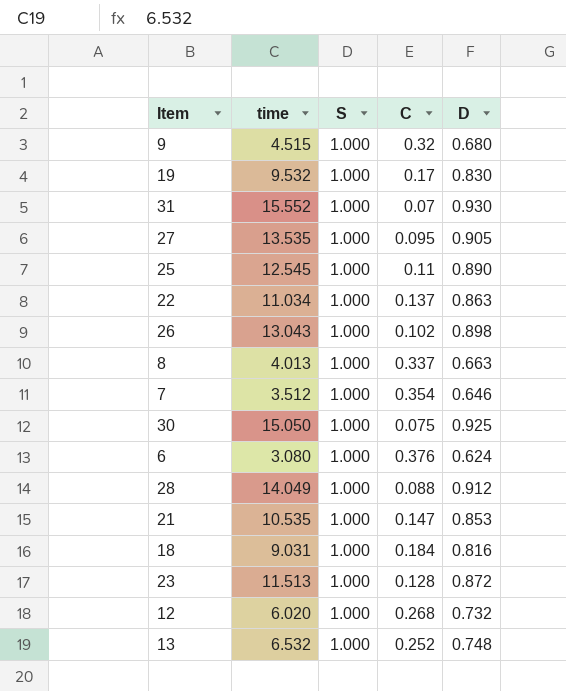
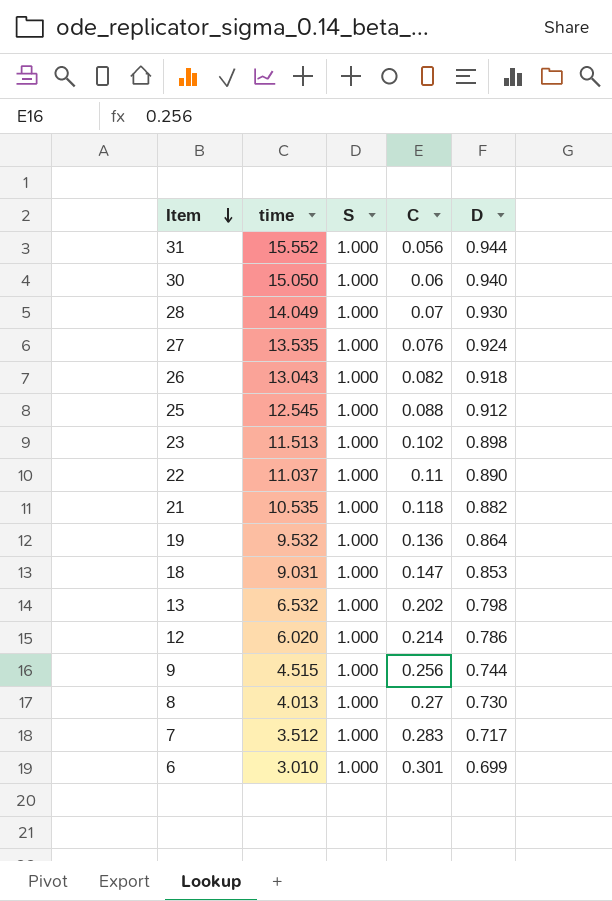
row order: none -> Item descending
31 | C: 0.07 -> 0.056
31 | D: 0.930 -> 0.944
30 | C: 0.075 -> 0.06
30 | D: 0.925 -> 0.940
28 | C: 0.088 -> 0.07
28 | D: 0.912 -> 0.930
27 | C: 0.095 -> 0.076
27 | D: 0.905 -> 0.924
26 | C: 0.102 -> 0.082
26 | D: 0.898 -> 0.918
25 | C: 0.11 -> 0.088
25 | D: 0.890 -> 0.912
23 | C: 0.128 -> 0.102
23 | D: 0.872 -> 0.898
22 | time: 11.034 -> 11.037
22 | C: 0.137 -> 0.11
22 | D: 0.863 -> 0.890
21 | C: 0.147 -> 0.118
21 | D: 0.853 -> 0.882
19 | C: 0.17 -> 0.136
19 | D: 0.830 -> 0.864
18 | C: 0.184 -> 0.147
18 | D: 0.816 -> 0.853
13 | C: 0.252 -> 0.202
13 | D: 0.748 -> 0.798
12 | C: 0.268 -> 0.214
12 | D: 0.732 -> 0.786
9 | C: 0.32 -> 0.256
9 | D: 0.680 -> 0.744
8 | C: 0.337 -> 0.27
8 | D: 0.663 -> 0.730
7 | C: 0.354 -> 0.283
7 | D: 0.646 -> 0.717
6 | time: 3.080 -> 3.010
6 | C: 0.376 -> 0.301
6 | D: 0.624 -> 0.699

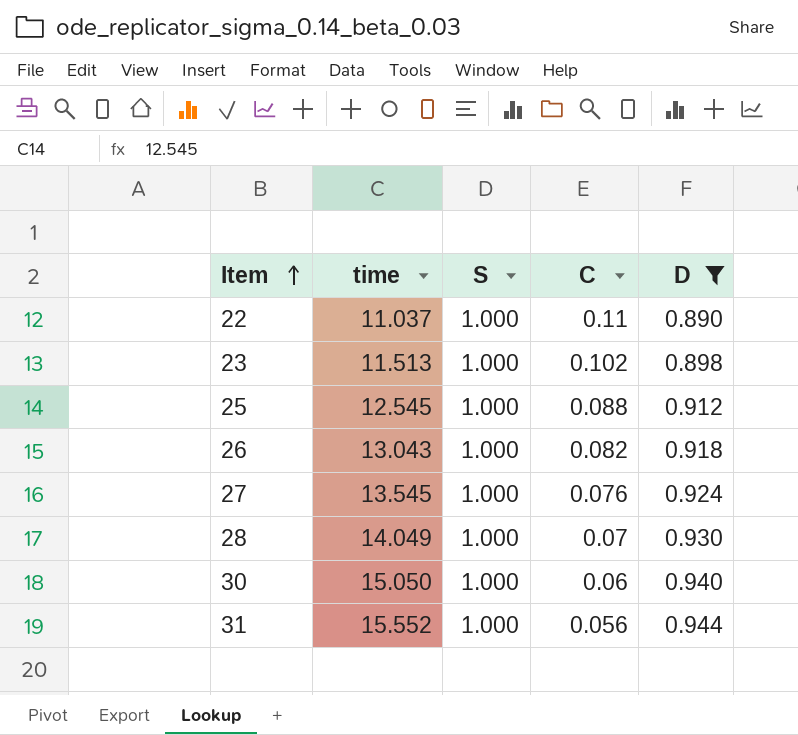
filter: none -> D >= 0.890
row order: Item descending -> Item ascending
27 | time: 13.535 -> 13.545

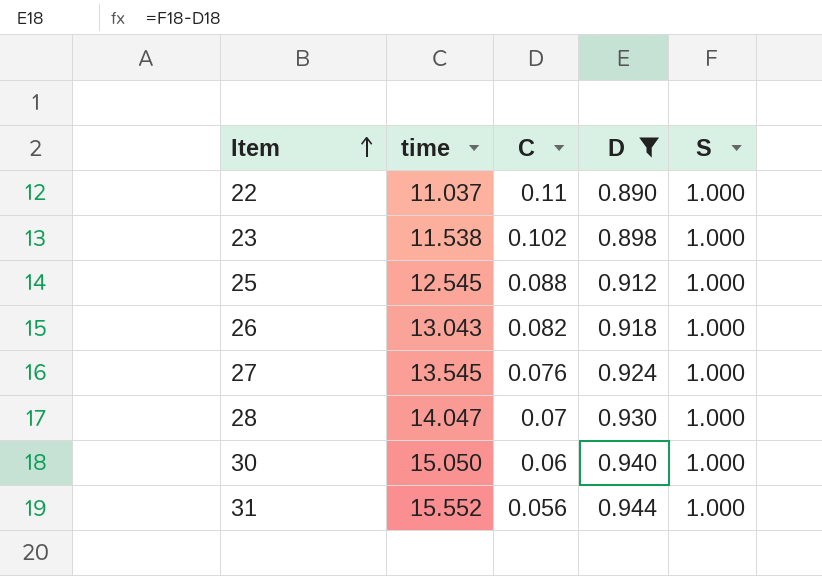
column S | position: 3 -> 5
23 | time: 11.513 -> 11.538
28 | time: 14.049 -> 14.047

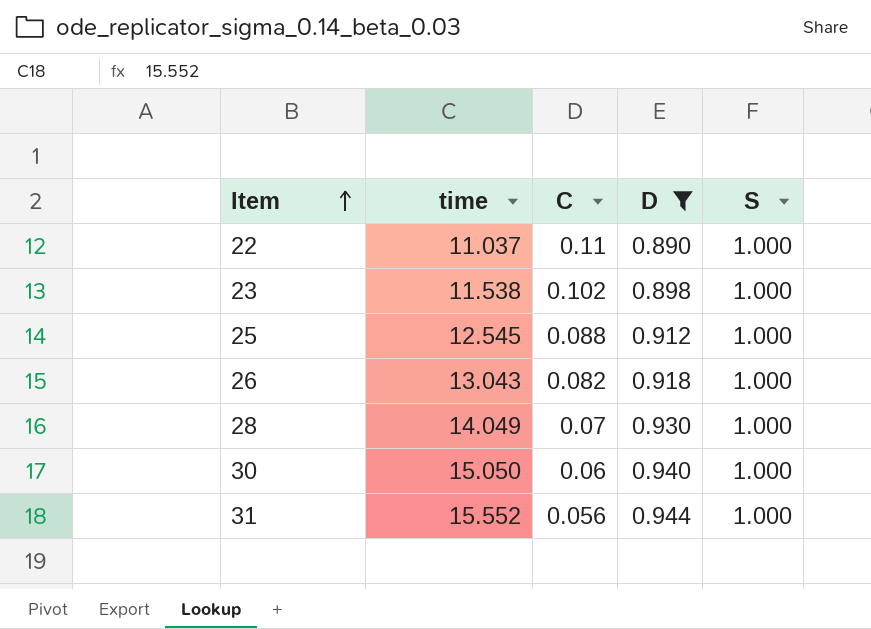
row 27: 13.545 | 0.076 | 0.924 | 1.000 -> none
28 | time: 14.047 -> 14.049

